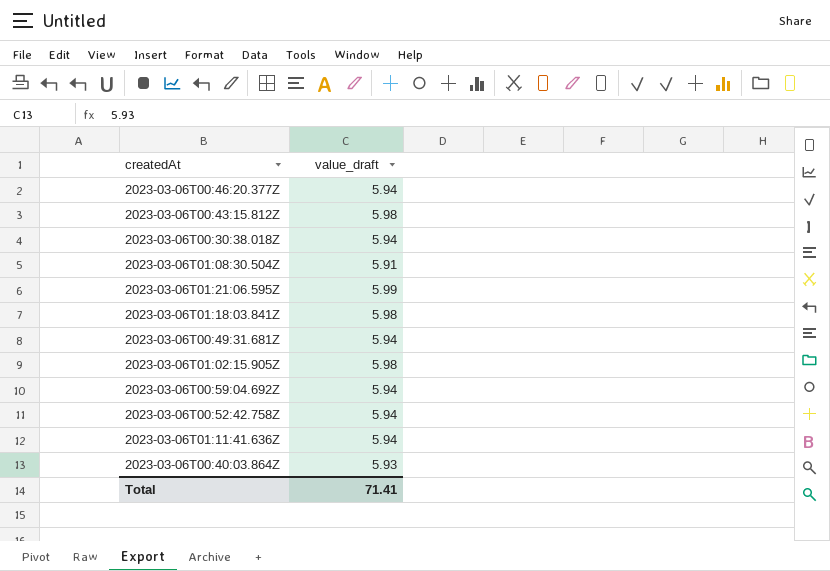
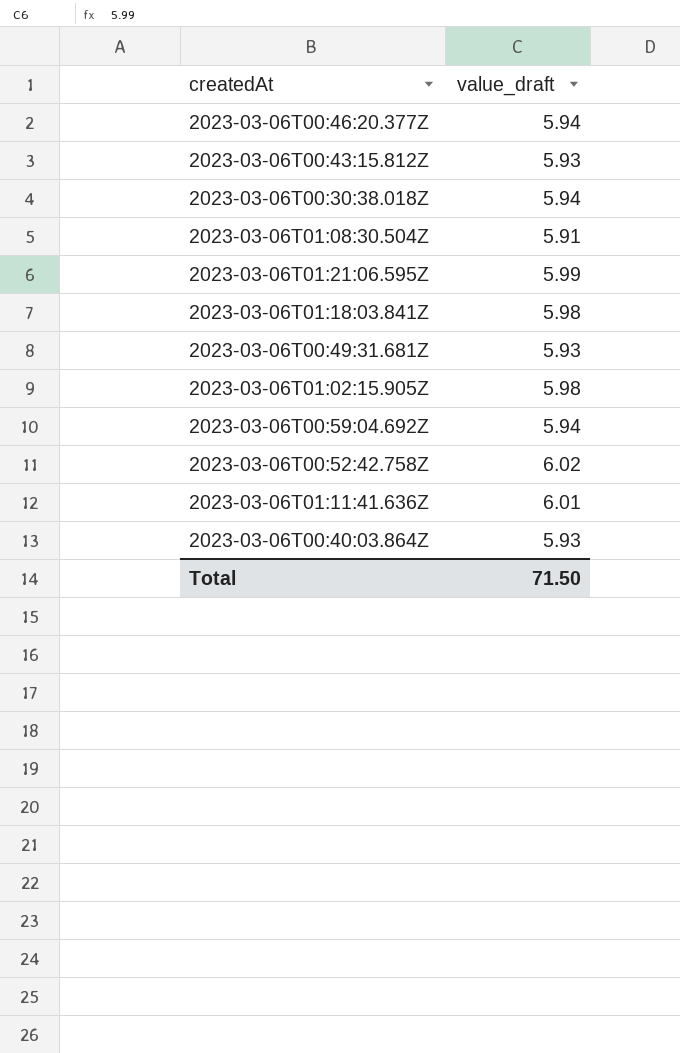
2023-03-06T00:43:15.812Z | value_draft: 5.98 -> 5.93
2023-03-06T00:49:31.681Z | value_draft: 5.94 -> 5.93
2023-03-06T00:52:42.758Z | value_draft: 5.94 -> 6.02
2023-03-06T01:11:41.636Z | value_draft: 5.94 -> 6.01
Total | value_draft: 71.41 -> 71.50

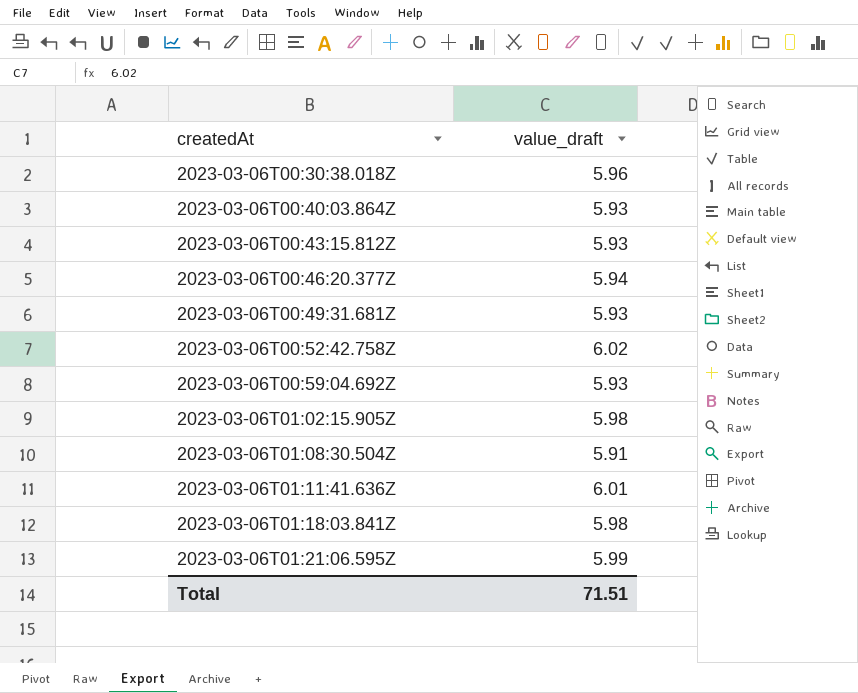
row order: none -> createdAt ascending
2023-03-06T00:30:38.018Z | value_draft: 5.94 -> 5.96
2023-03-06T00:59:04.692Z | value_draft: 5.94 -> 5.93
Total | value_draft: 71.50 -> 71.51

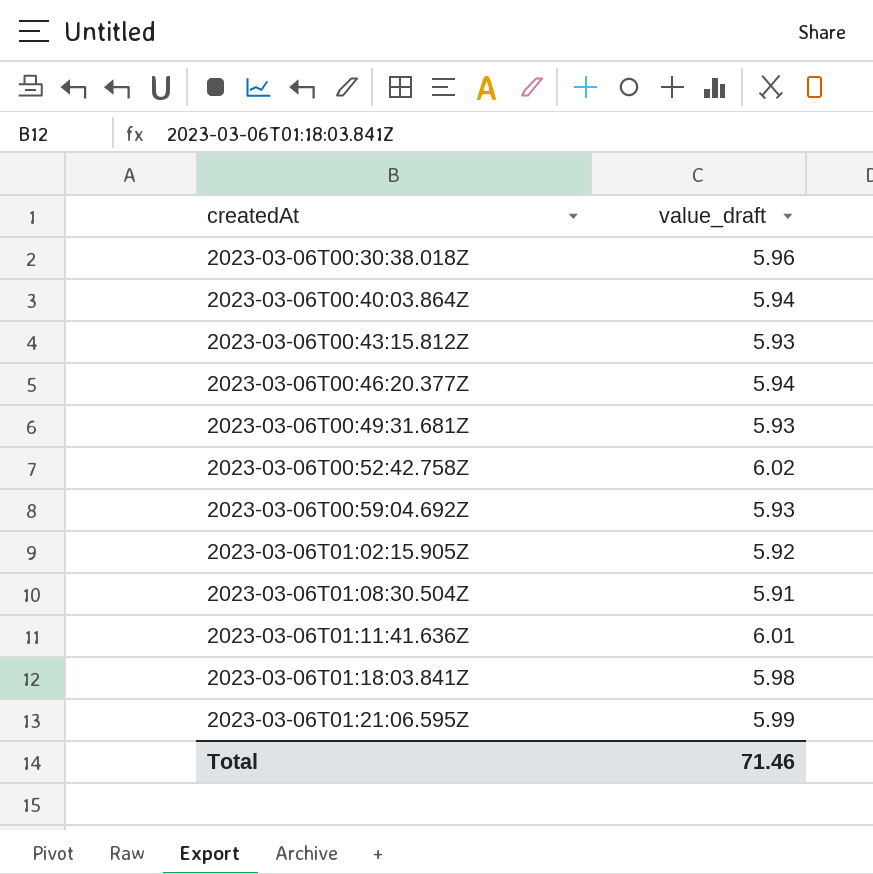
2023-03-06T00:40:03.864Z | value_draft: 5.93 -> 5.94
2023-03-06T01:02:15.905Z | value_draft: 5.98 -> 5.92
Total | value_draft: 71.51 -> 71.46

